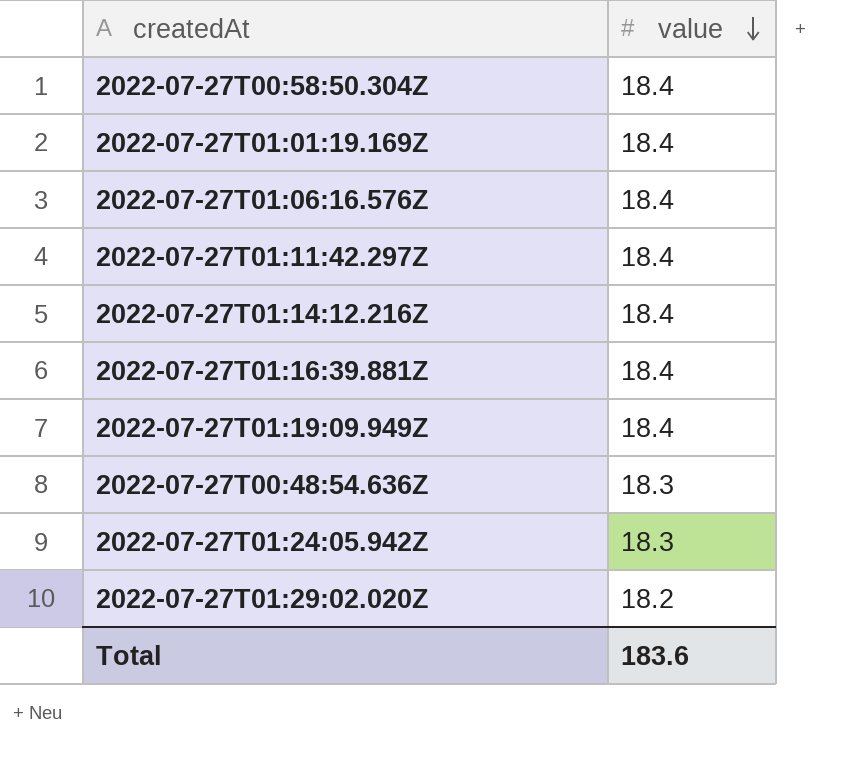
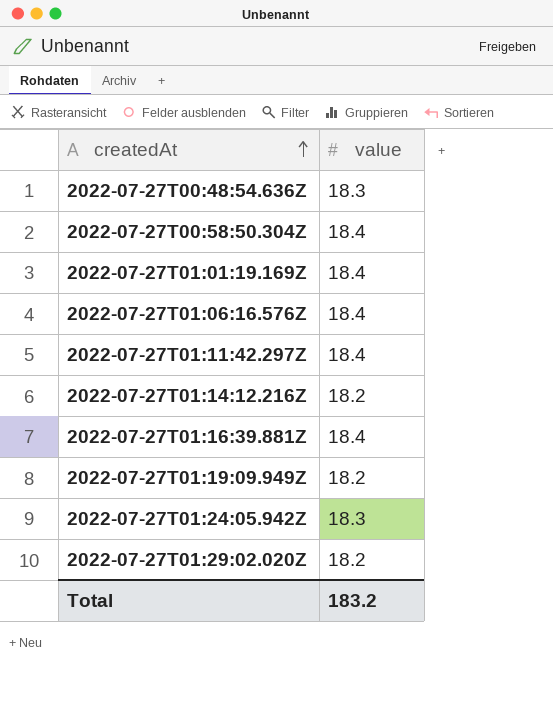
row order: value descending -> createdAt ascending
2022-07-27T01:14:12.216Z | value: 18.4 -> 18.2
2022-07-27T01:19:09.949Z | value: 18.4 -> 18.2
Total | value: 183.6 -> 183.2

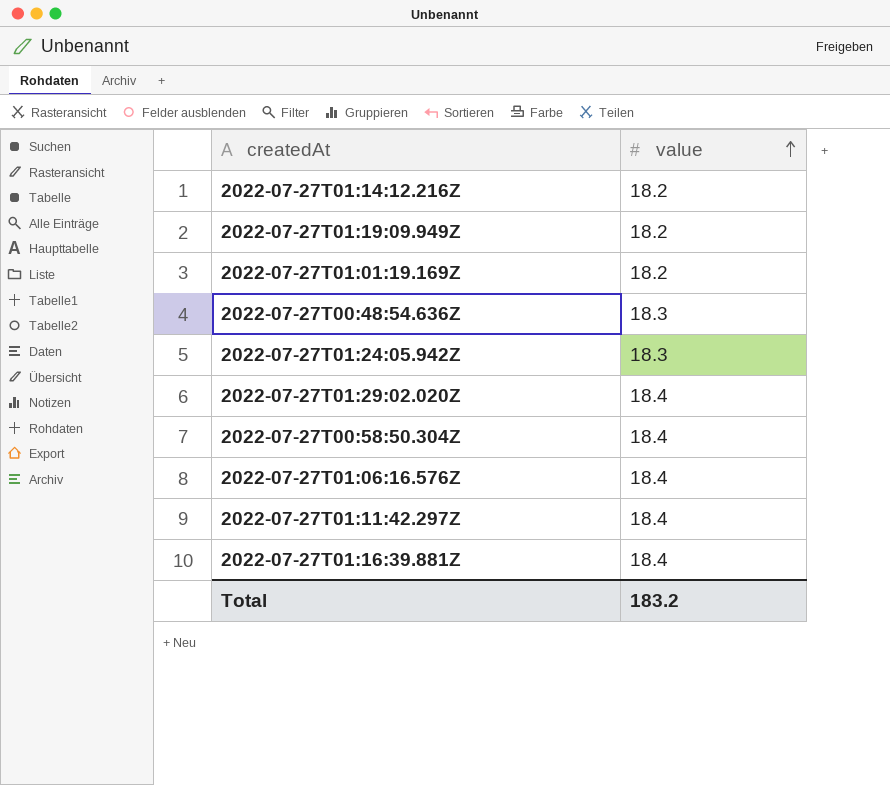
row order: createdAt ascending -> value ascending
2022-07-27T01:01:19.169Z | value: 18.4 -> 18.2
2022-07-27T01:29:02.020Z | value: 18.2 -> 18.4

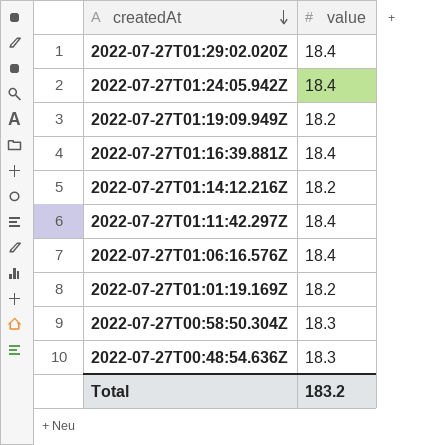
row order: value ascending -> createdAt descending
2022-07-27T01:24:05.942Z | value: 18.3 -> 18.4
2022-07-27T00:58:50.304Z | value: 18.4 -> 18.3

